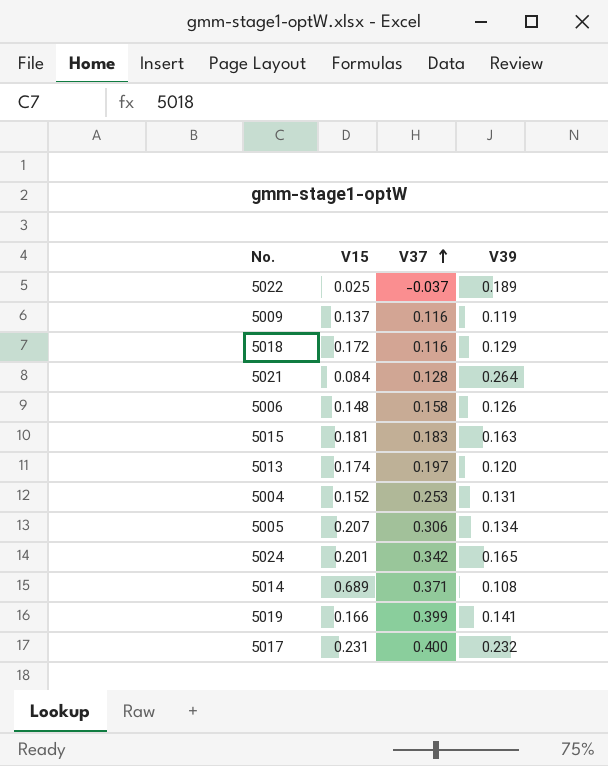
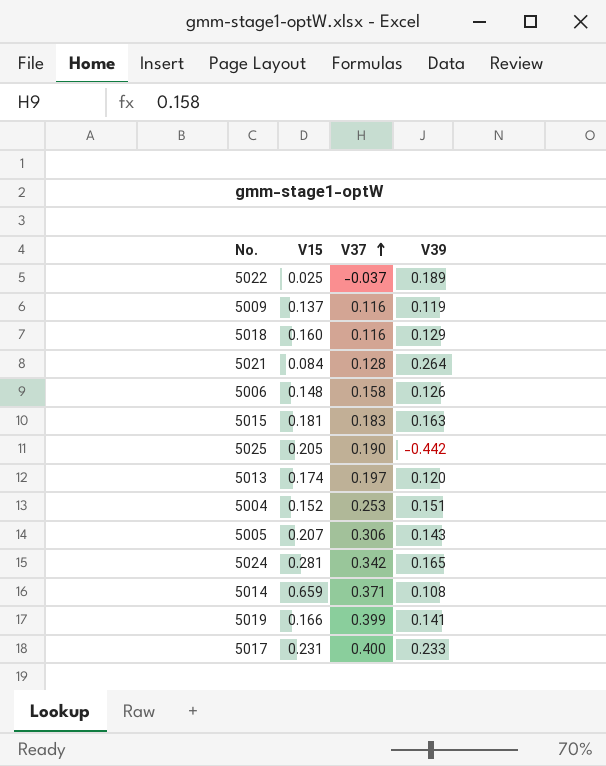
5018 | V15: 0.172 -> 0.160
row 5025: none -> 0.205 | 0.190 | -0.442
5004 | V39: 0.131 -> 0.151
5005 | V39: 0.134 -> 0.143
5024 | V15: 0.201 -> 0.281
5014 | V15: 0.689 -> 0.659
5017 | V39: 0.232 -> 0.233

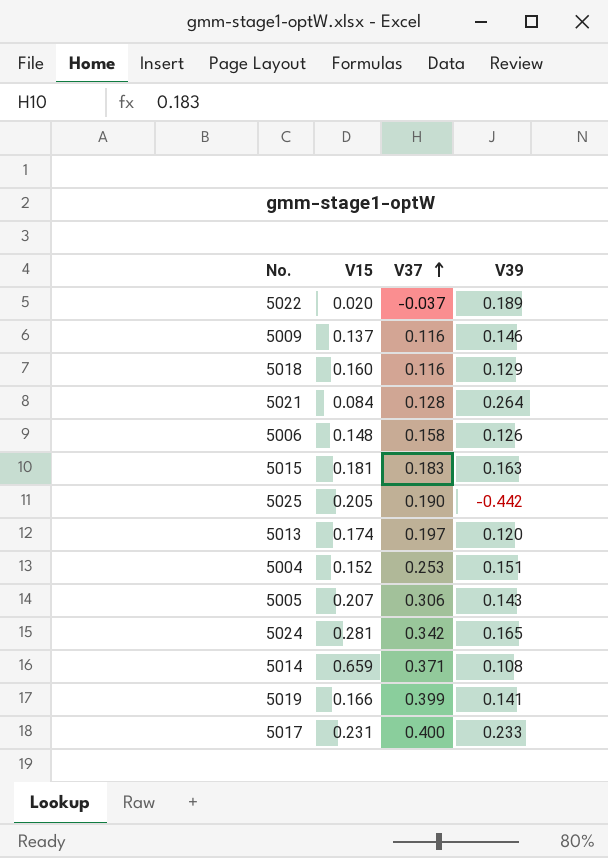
5022 | V15: 0.025 -> 0.020
5009 | V39: 0.119 -> 0.146

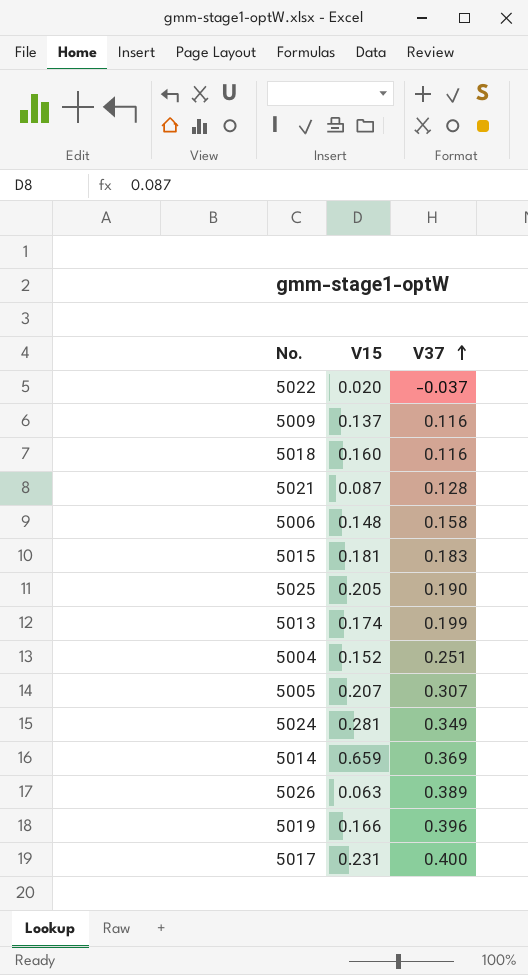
column V39 | position: 4 -> none
5021 | V15: 0.084 -> 0.087
5013 | V37: 0.197 -> 0.199
5004 | V37: 0.253 -> 0.251
5005 | V37: 0.306 -> 0.307
5024 | V37: 0.342 -> 0.349
5014 | V37: 0.371 -> 0.369
row 5026: none -> 0.063 | 0.389
5019 | V37: 0.399 -> 0.396

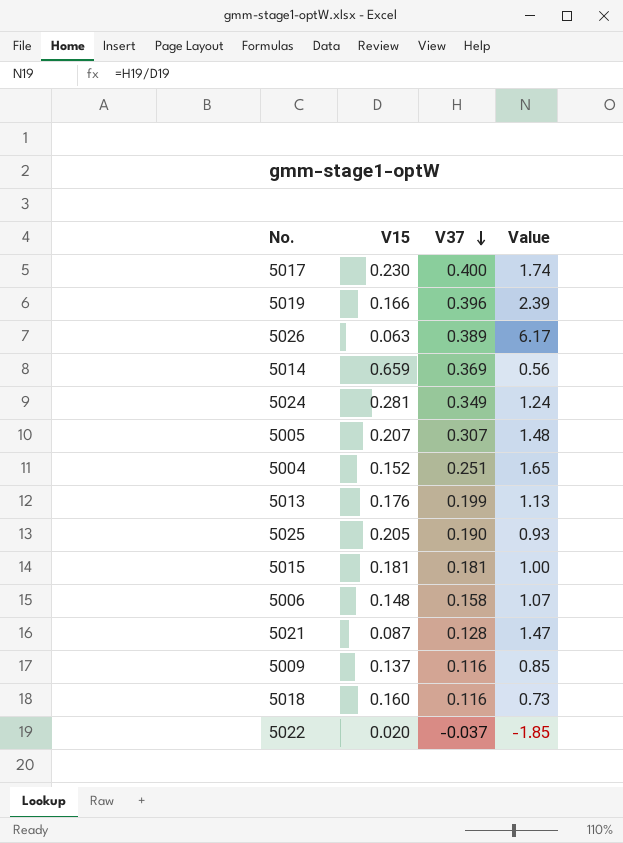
row order: V37 ascending -> V37 descending
column Value | formula: none -> [V37] / [V15]
5017 | V15: 0.231 -> 0.230
5013 | V15: 0.174 -> 0.176
5015 | V37: 0.183 -> 0.181

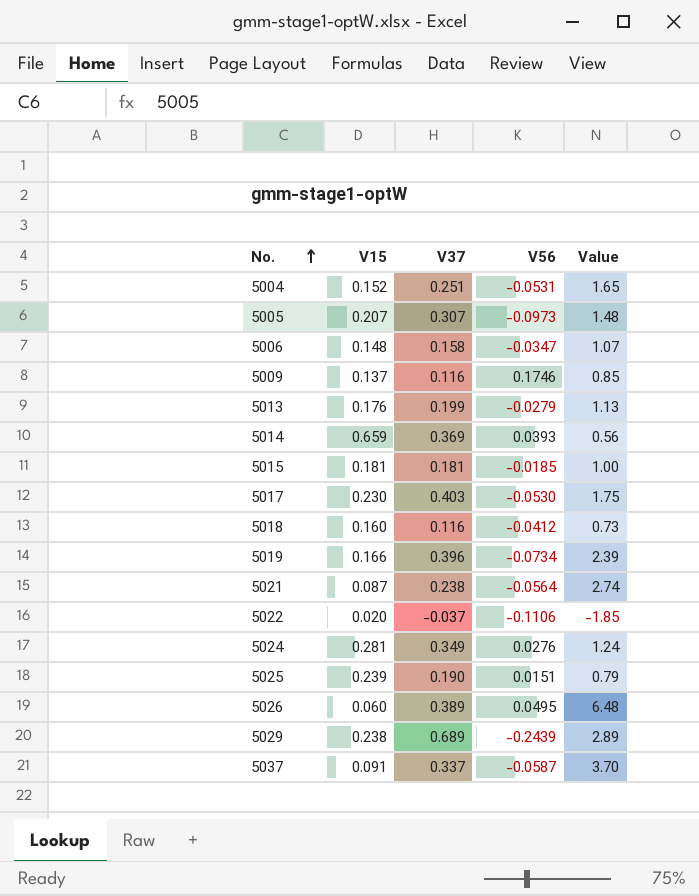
row order: V37 descending -> No. ascending
column V56 | position: none -> 4
5017 | V37: 0.400 -> 0.403
5017 | Value: 1.74 -> 1.75
5021 | V37: 0.128 -> 0.238
5021 | Value: 1.47 -> 2.74
5025 | V15: 0.205 -> 0.239
5025 | Value: 0.93 -> 0.79
5026 | V15: 0.063 -> 0.060
5026 | Value: 6.17 -> 6.48
row 5029: none -> 0.238 | 0.689 | -0.2439 | 2.89
row 5037: none -> 0.091 | 0.337 | -0.0587 | 3.70

